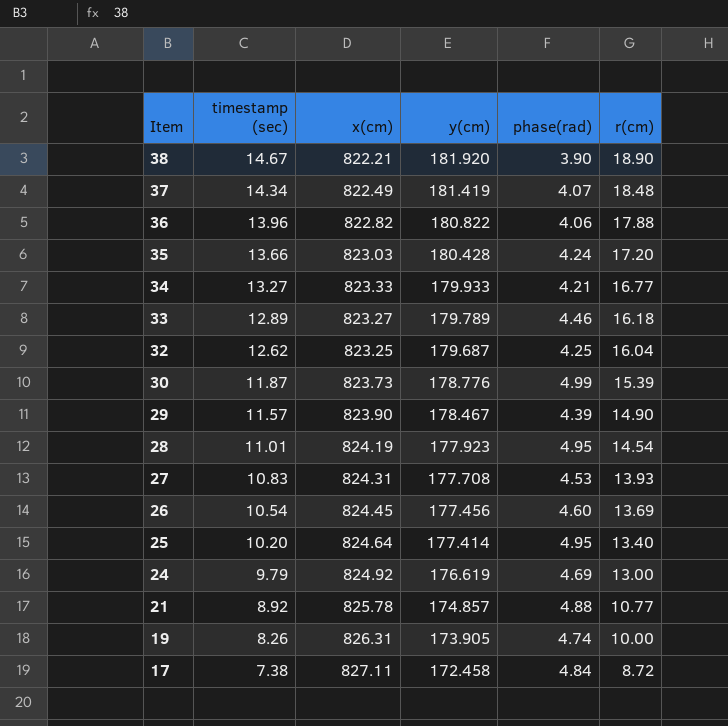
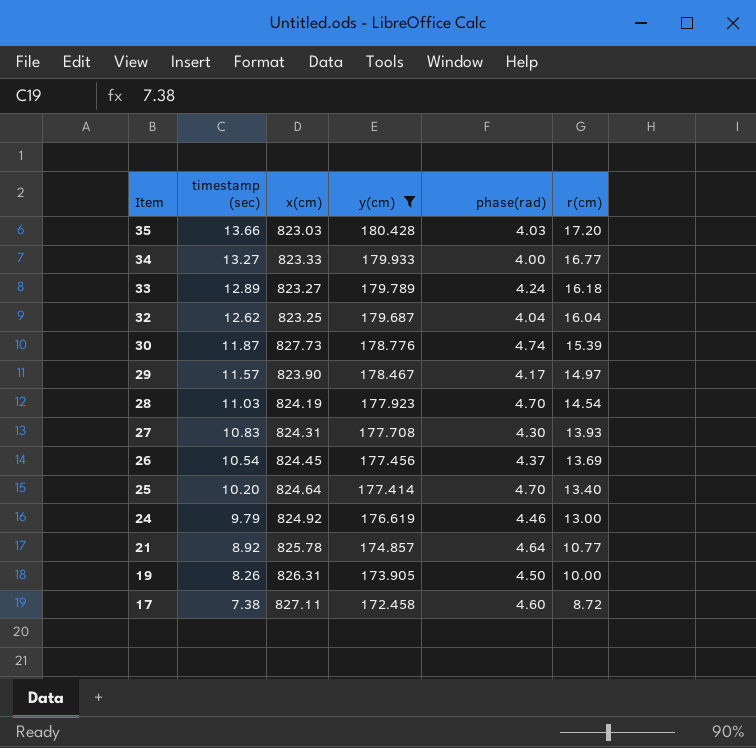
filter: none -> y(cm) <= 180.428
35 | phase(rad): 4.24 -> 4.03
34 | phase(rad): 4.21 -> 4.00
33 | phase(rad): 4.46 -> 4.24
32 | phase(rad): 4.25 -> 4.04
30 | x(cm): 823.73 -> 827.73
30 | phase(rad): 4.99 -> 4.74
29 | phase(rad): 4.39 -> 4.17
29 | r(cm): 14.90 -> 14.97
28 | timestamp (sec): 11.01 -> 11.03
28 | phase(rad): 4.95 -> 4.70
27 | phase(rad): 4.53 -> 4.30
26 | phase(rad): 4.60 -> 4.37
25 | phase(rad): 4.95 -> 4.70
24 | phase(rad): 4.69 -> 4.46
21 | phase(rad): 4.88 -> 4.64
19 | phase(rad): 4.74 -> 4.50
17 | phase(rad): 4.84 -> 4.60

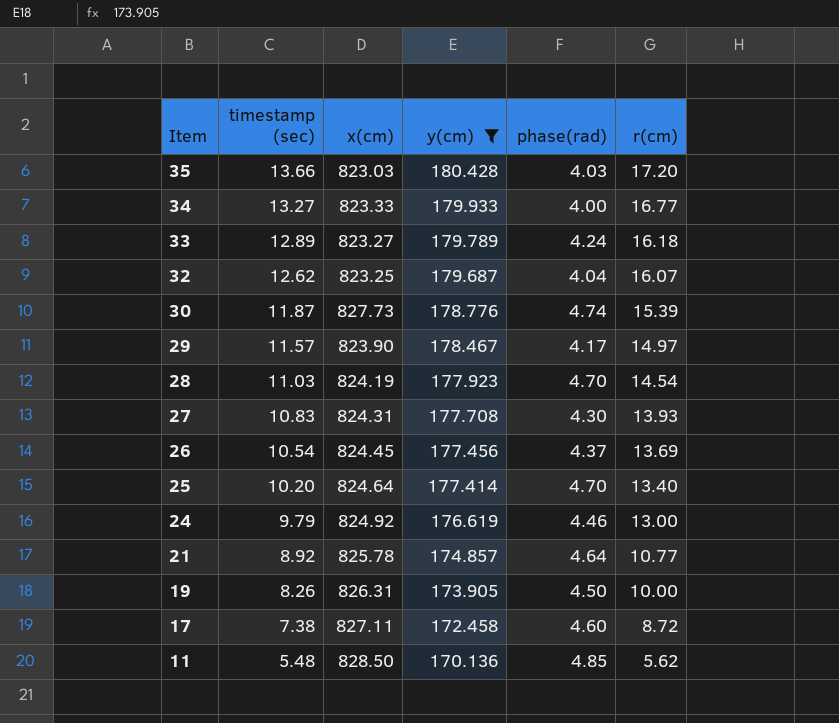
32 | r(cm): 16.04 -> 16.07
row 11: none -> 5.48 | 828.50 | 170.136 | 4.85 | 5.62

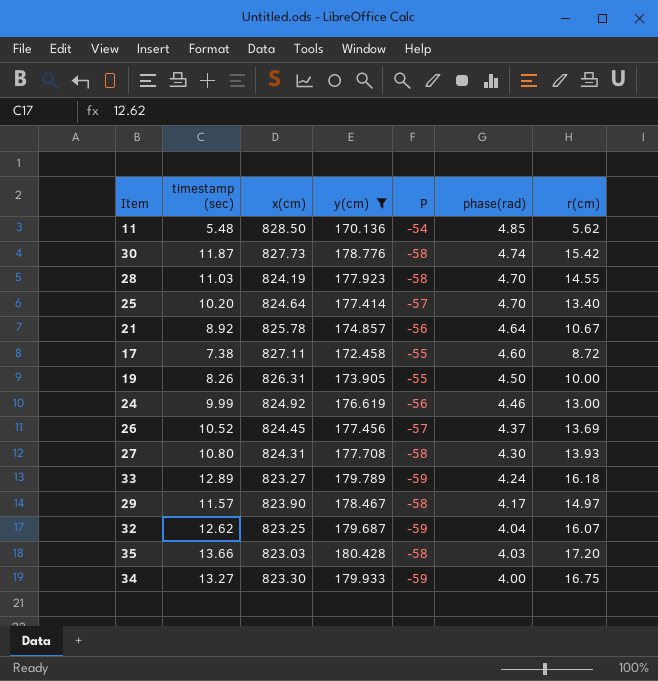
row order: Item descending -> phase(rad) descending
column P | position: none -> 5
30 | r(cm): 15.39 -> 15.42
28 | r(cm): 14.54 -> 14.55
21 | r(cm): 10.77 -> 10.67
24 | timestamp (sec): 9.79 -> 9.99
26 | timestamp (sec): 10.54 -> 10.52
27 | timestamp (sec): 10.83 -> 10.80
34 | x(cm): 823.33 -> 823.30
34 | r(cm): 16.77 -> 16.75

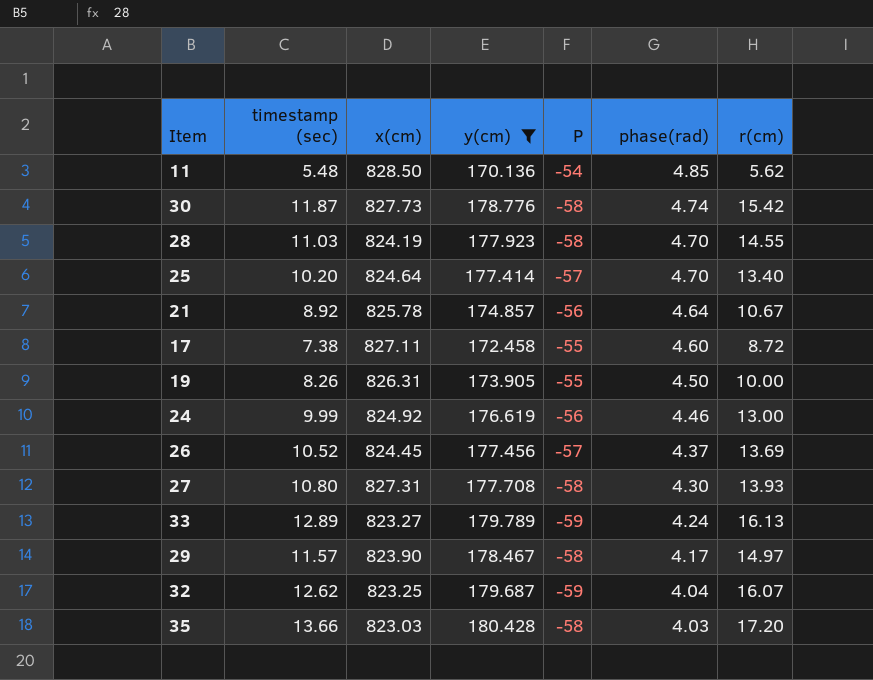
row 34: 13.27 | 823.30 | 179.933 | -59 | 4.00 | 16.75 -> none
27 | x(cm): 824.31 -> 827.31
33 | r(cm): 16.18 -> 16.13

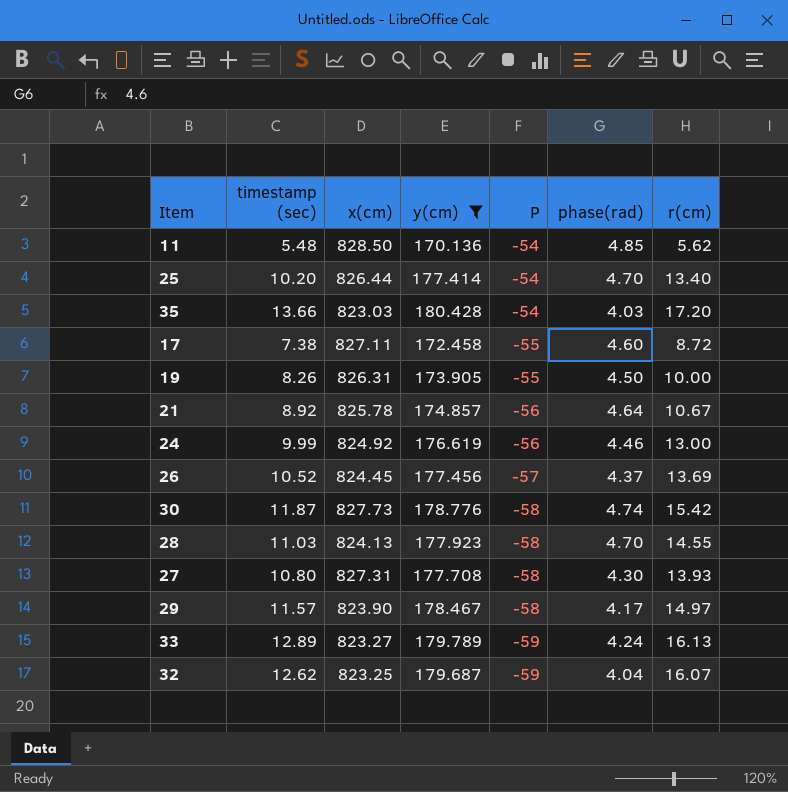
row order: phase(rad) descending -> P descending
25 | x(cm): 824.64 -> 826.44
25 | P: -57 -> -54
35 | P: -58 -> -54
28 | x(cm): 824.19 -> 824.13

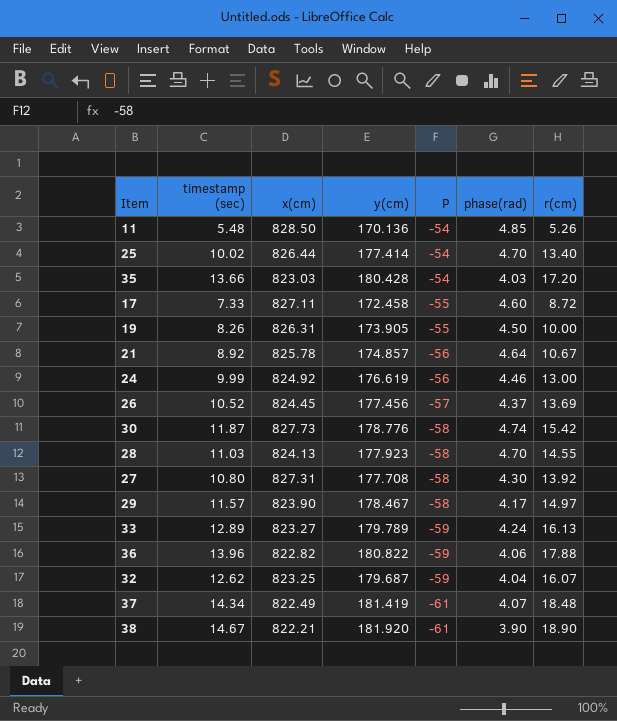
filter: y(cm) <= 180.428 -> none
11 | r(cm): 5.62 -> 5.26
25 | timestamp (sec): 10.20 -> 10.02
17 | timestamp (sec): 7.38 -> 7.33
27 | r(cm): 13.93 -> 13.92

